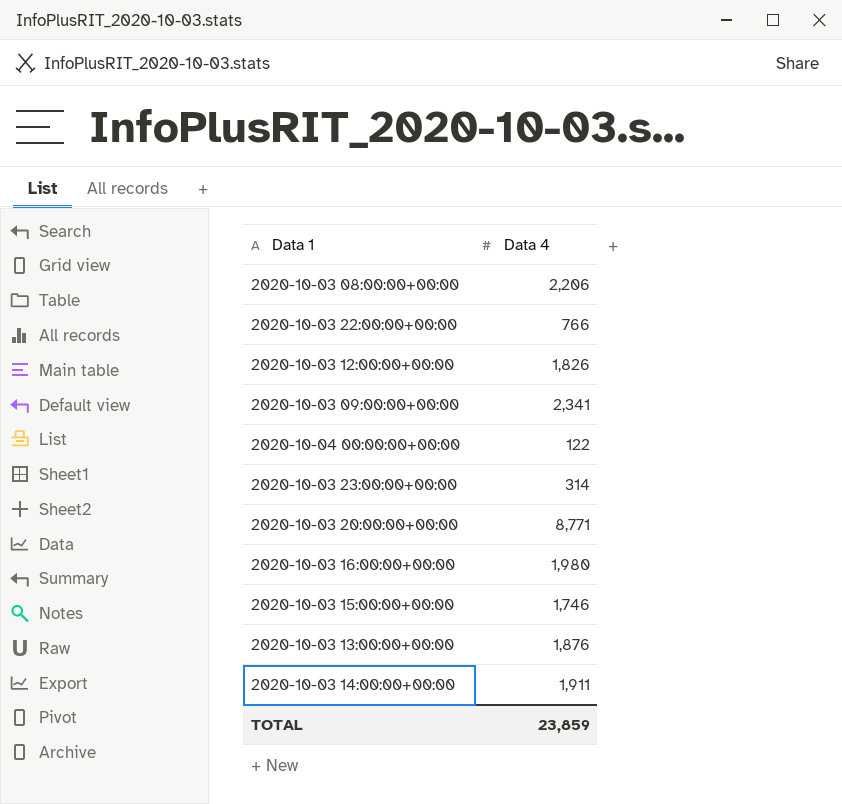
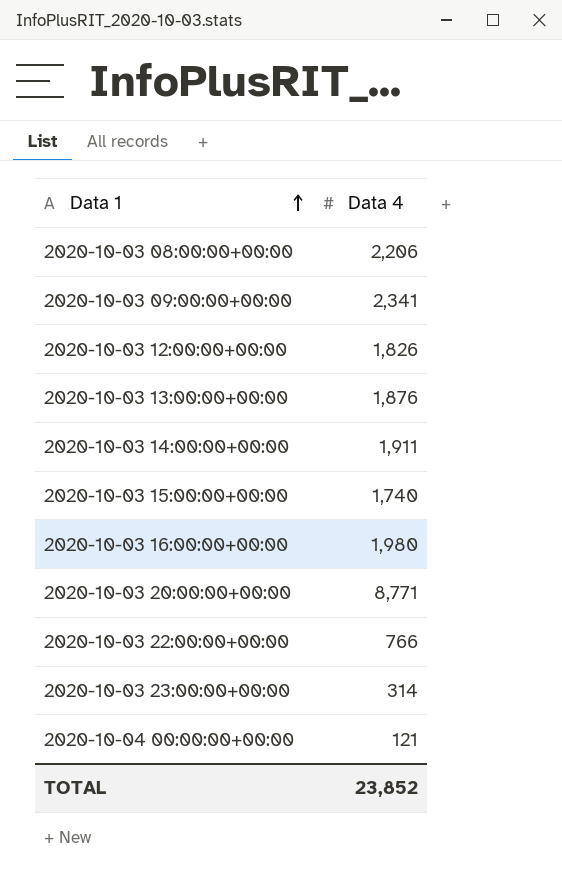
row order: none -> Data 1 ascending
2020-10-03 15:00:00+00:00 | Data 4: 1,746 -> 1,740
2020-10-04 00:00:00+00:00 | Data 4: 122 -> 121
TOTAL | Data 4: 23,859 -> 23,852

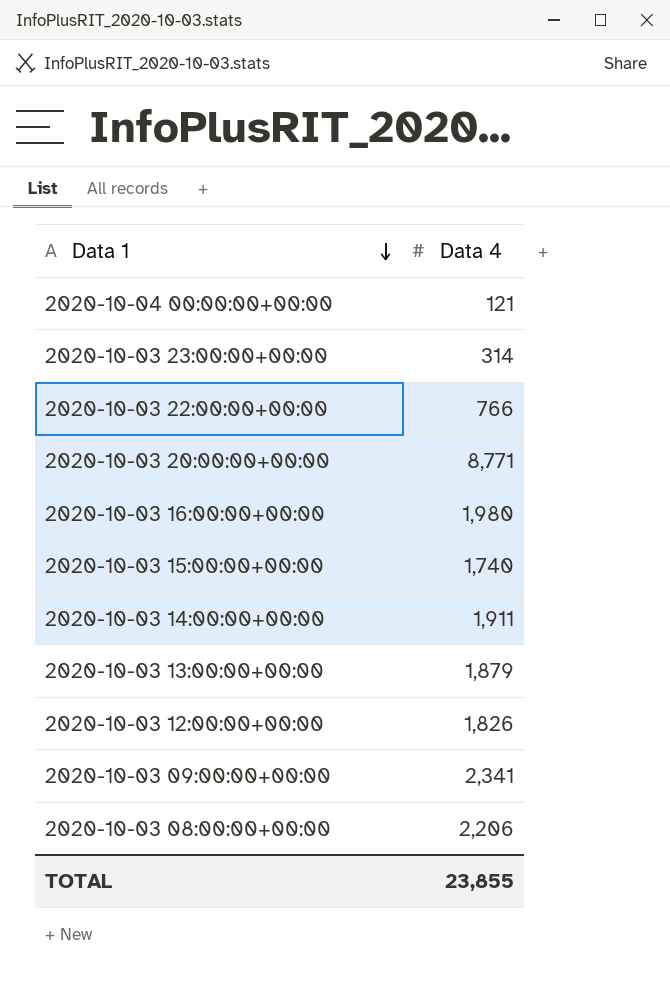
row order: Data 1 ascending -> Data 1 descending
2020-10-03 13:00:00+00:00 | Data 4: 1,876 -> 1,879
TOTAL | Data 4: 23,852 -> 23,855

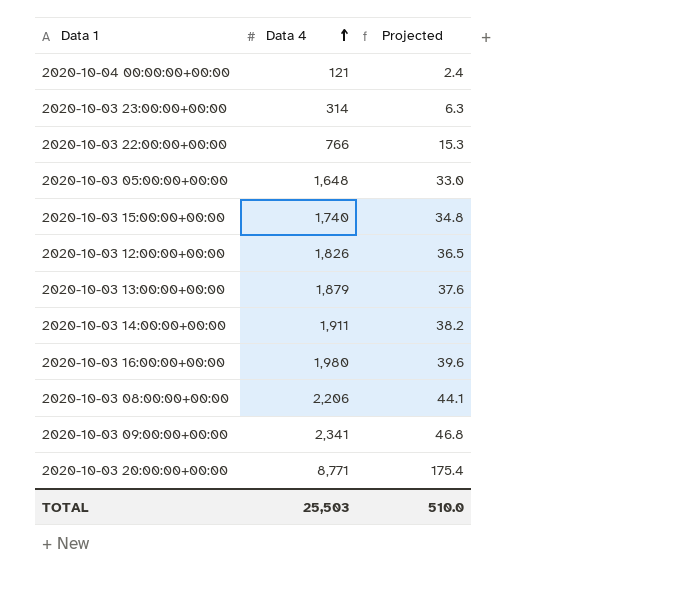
row order: Data 1 descending -> Data 4 ascending
column Projected | formula: none -> [Data 4] * 0.02
row 2020-10-03 05:00:00+00:00: none -> 1,648 | 33.0
TOTAL | Data 4: 23,855 -> 25,503

